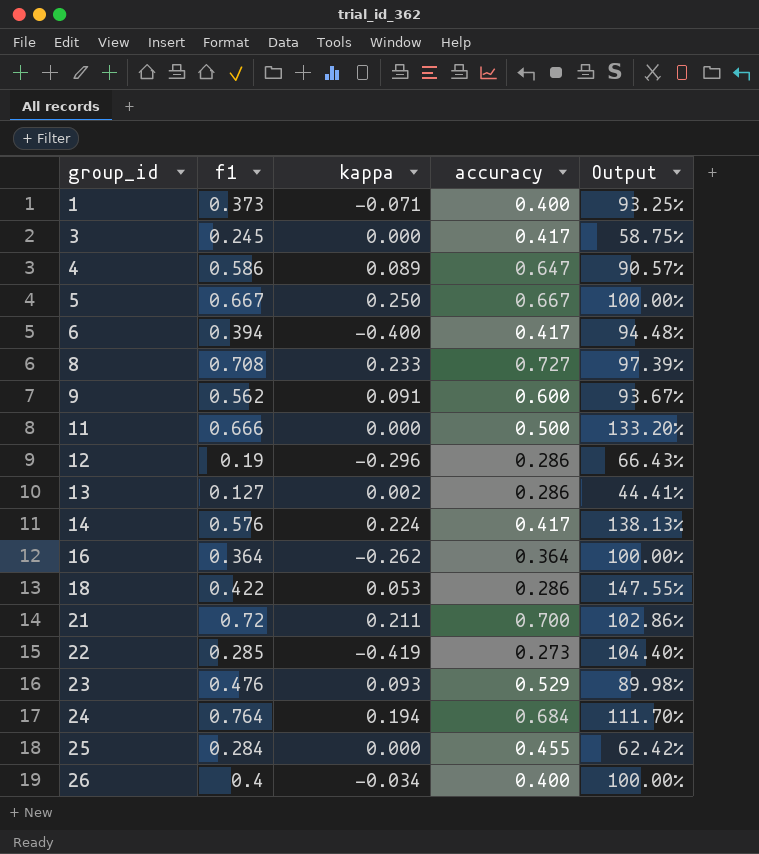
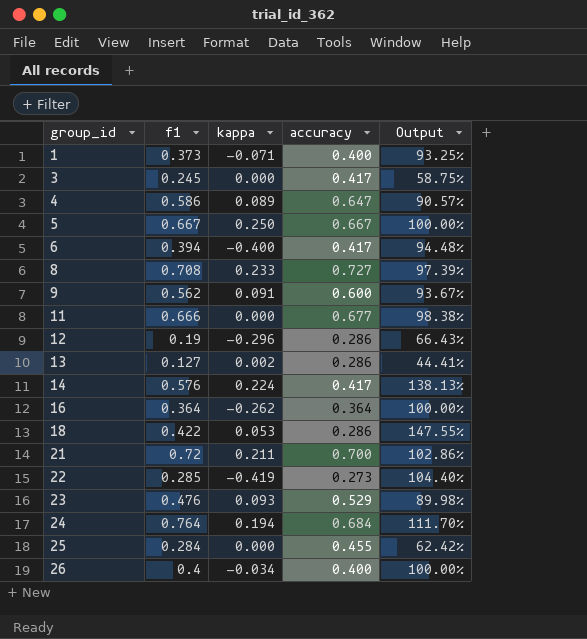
11 | accuracy: 0.500 -> 0.677
11 | Output: 133.20% -> 98.38%

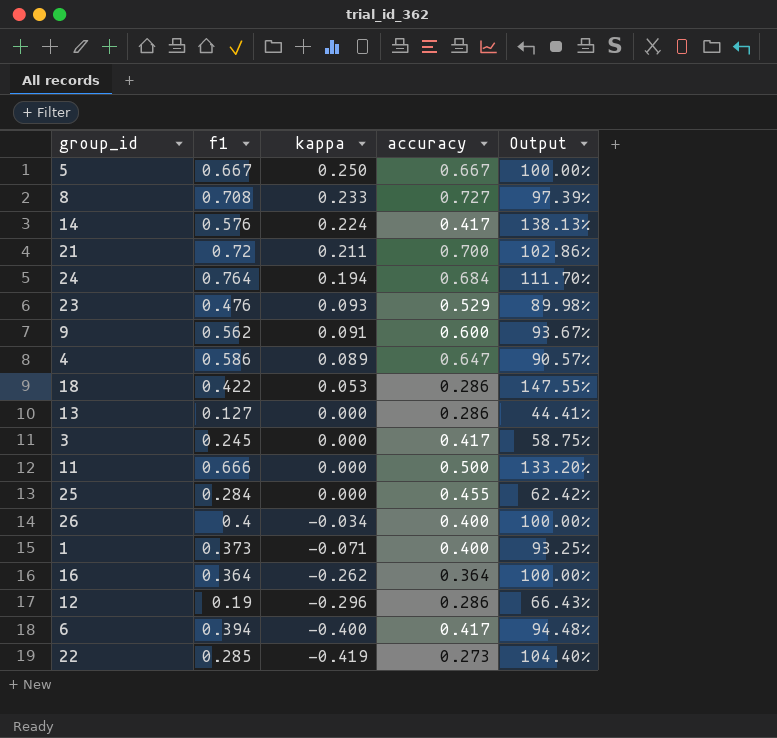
row order: group_id ascending -> kappa descending
13 | kappa: 0.002 -> 0.000
11 | accuracy: 0.677 -> 0.500
11 | Output: 98.38% -> 133.20%

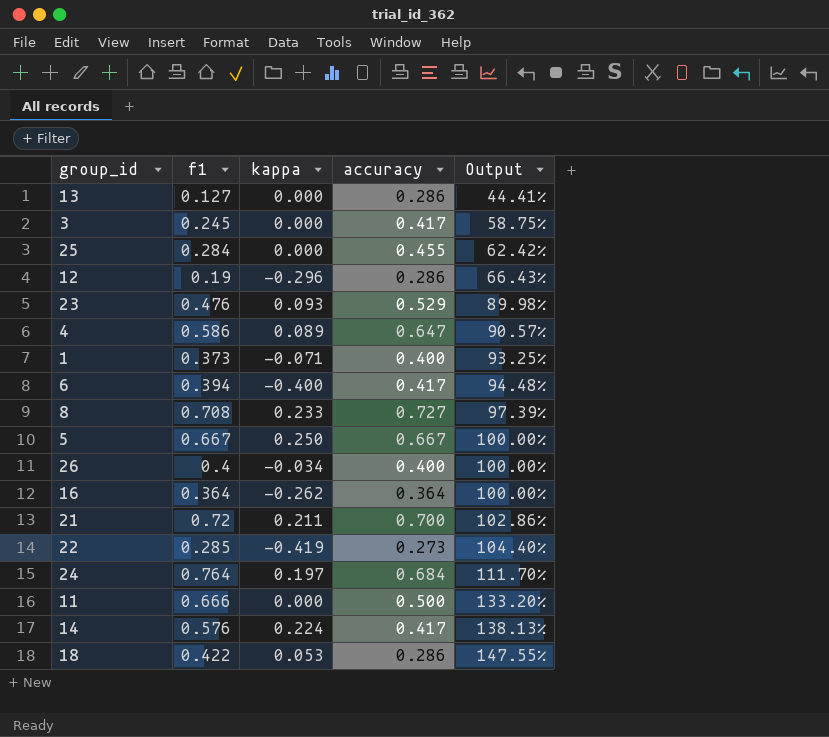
row order: kappa descending -> Output ascending
row 9: 0.562 | 0.091 | 0.600 | 93.67% -> none
24 | kappa: 0.194 -> 0.197

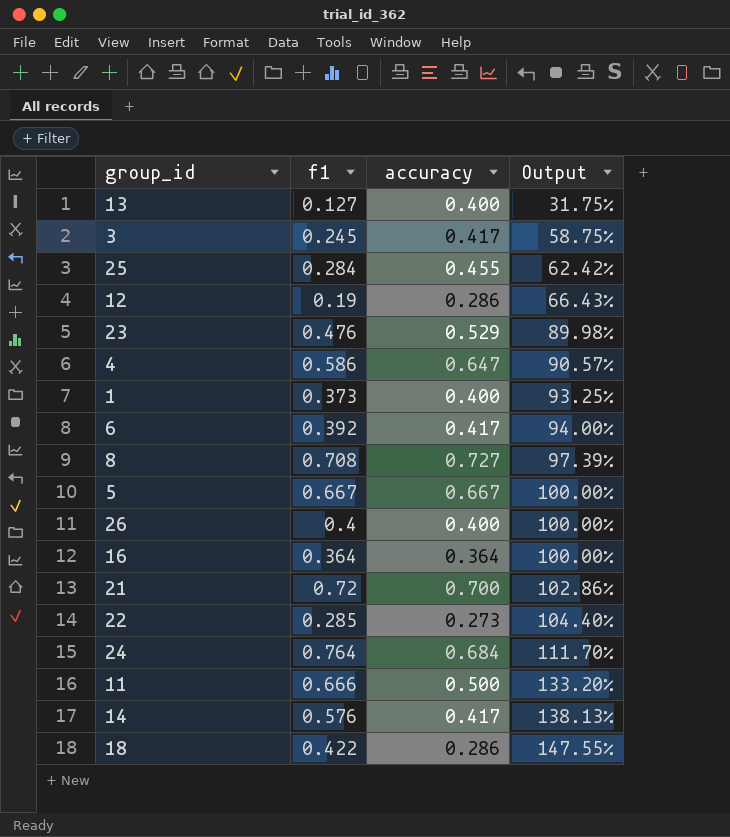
column kappa | position: 3 -> none
13 | accuracy: 0.286 -> 0.400
13 | Output: 44.41% -> 31.75%
6 | f1: 0.394 -> 0.392
6 | Output: 94.48% -> 94.00%

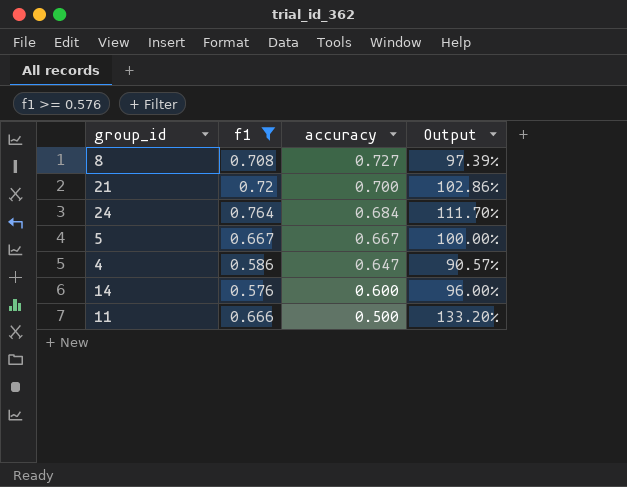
filter: none -> f1 >= 0.576
row order: Output ascending -> accuracy descending
14 | accuracy: 0.417 -> 0.600
14 | Output: 138.13% -> 96.00%

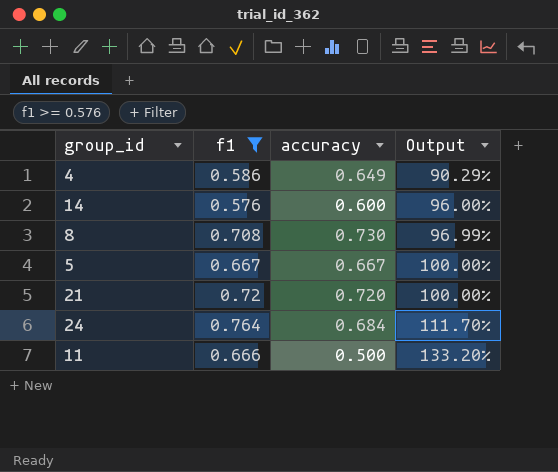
row order: accuracy descending -> Output ascending
4 | accuracy: 0.647 -> 0.649
4 | Output: 90.57% -> 90.29%
8 | accuracy: 0.727 -> 0.730
8 | Output: 97.39% -> 96.99%
21 | accuracy: 0.700 -> 0.720
21 | Output: 102.86% -> 100.00%

